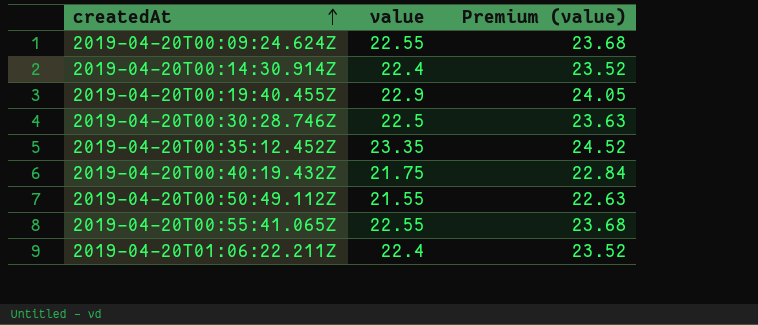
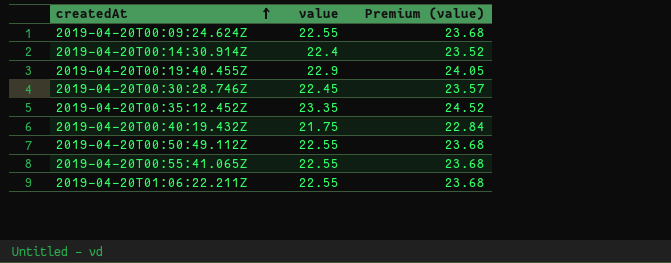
2019-04-20T00:30:28.746Z | value: 22.5 -> 22.45
2019-04-20T00:30:28.746Z | Premium (value): 23.63 -> 23.57
2019-04-20T00:50:49.112Z | value: 21.55 -> 22.55
2019-04-20T00:50:49.112Z | Premium (value): 22.63 -> 23.68
2019-04-20T01:06:22.211Z | value: 22.4 -> 22.55
2019-04-20T01:06:22.211Z | Premium (value): 23.52 -> 23.68

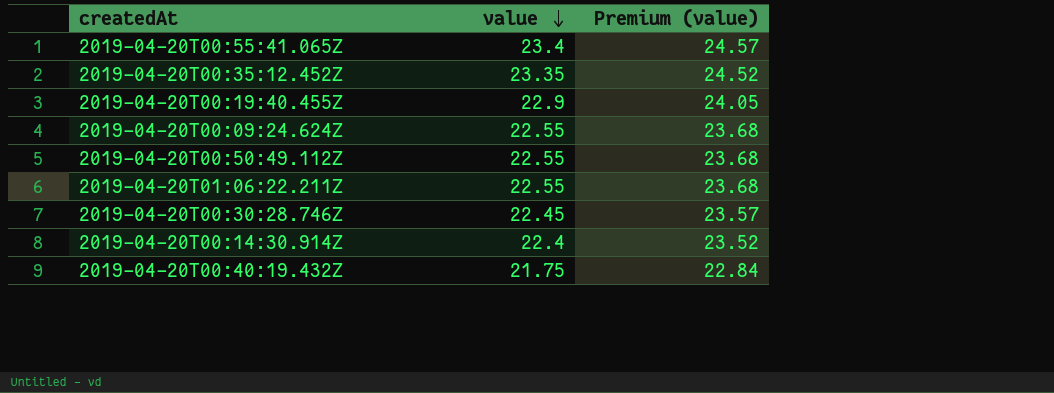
row order: createdAt ascending -> value descending
2019-04-20T00:55:41.065Z | value: 22.55 -> 23.4
2019-04-20T00:55:41.065Z | Premium (value): 23.68 -> 24.57

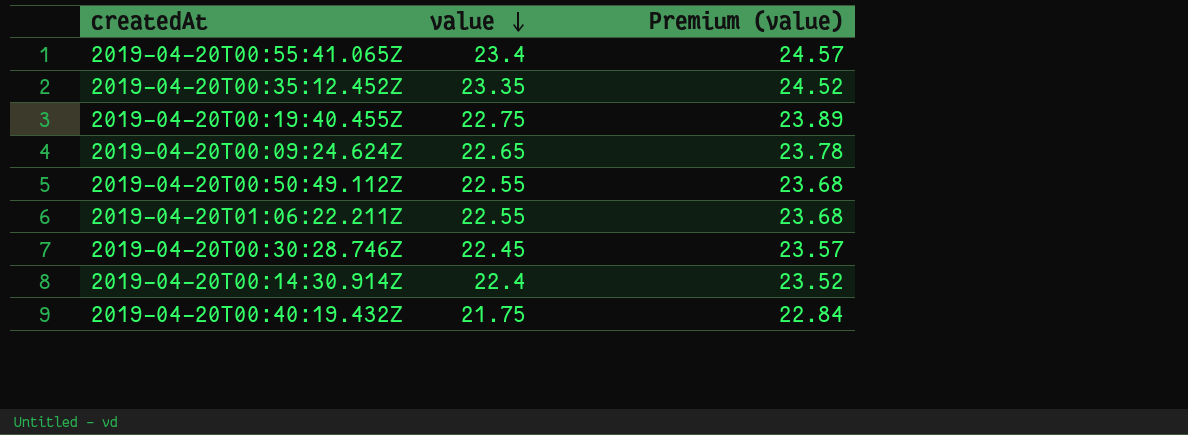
2019-04-20T00:19:40.455Z | value: 22.9 -> 22.75
2019-04-20T00:19:40.455Z | Premium (value): 24.05 -> 23.89
2019-04-20T00:09:24.624Z | value: 22.55 -> 22.65
2019-04-20T00:09:24.624Z | Premium (value): 23.68 -> 23.78

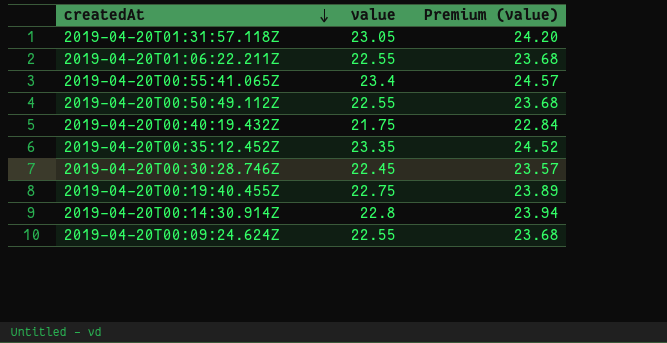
row order: value descending -> createdAt descending
row 2019-04-20T01:31:57.118Z: none -> 23.05 | 24.20
2019-04-20T00:14:30.914Z | value: 22.4 -> 22.8
2019-04-20T00:14:30.914Z | Premium (value): 23.52 -> 23.94
2019-04-20T00:09:24.624Z | value: 22.65 -> 22.55
2019-04-20T00:09:24.624Z | Premium (value): 23.78 -> 23.68

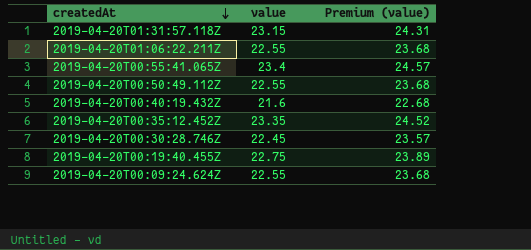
row 2019-04-20T00:14:30.914Z: 22.8 | 23.94 -> none
2019-04-20T01:31:57.118Z | value: 23.05 -> 23.15
2019-04-20T01:31:57.118Z | Premium (value): 24.20 -> 24.31
2019-04-20T00:40:19.432Z | value: 21.75 -> 21.6
2019-04-20T00:40:19.432Z | Premium (value): 22.84 -> 22.68

